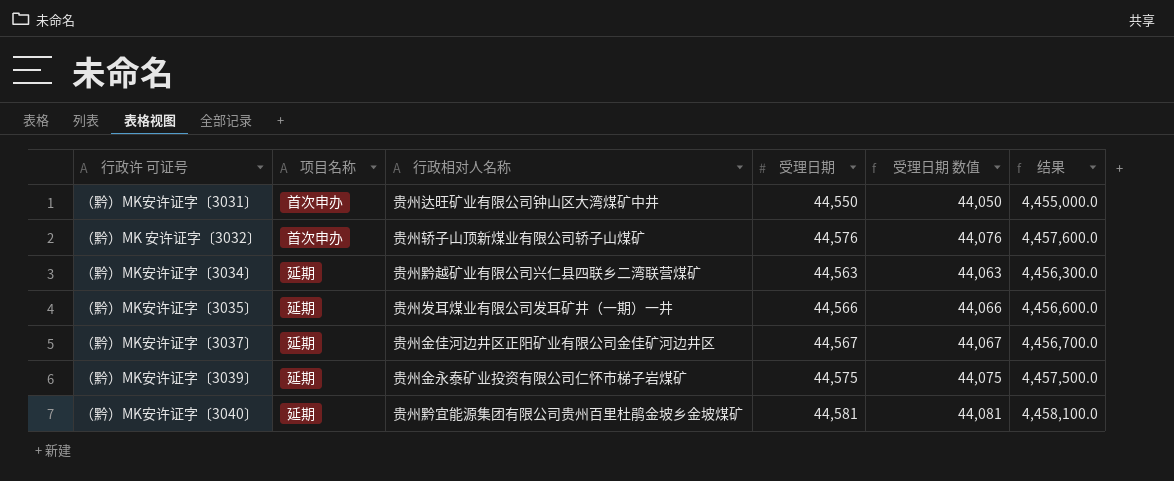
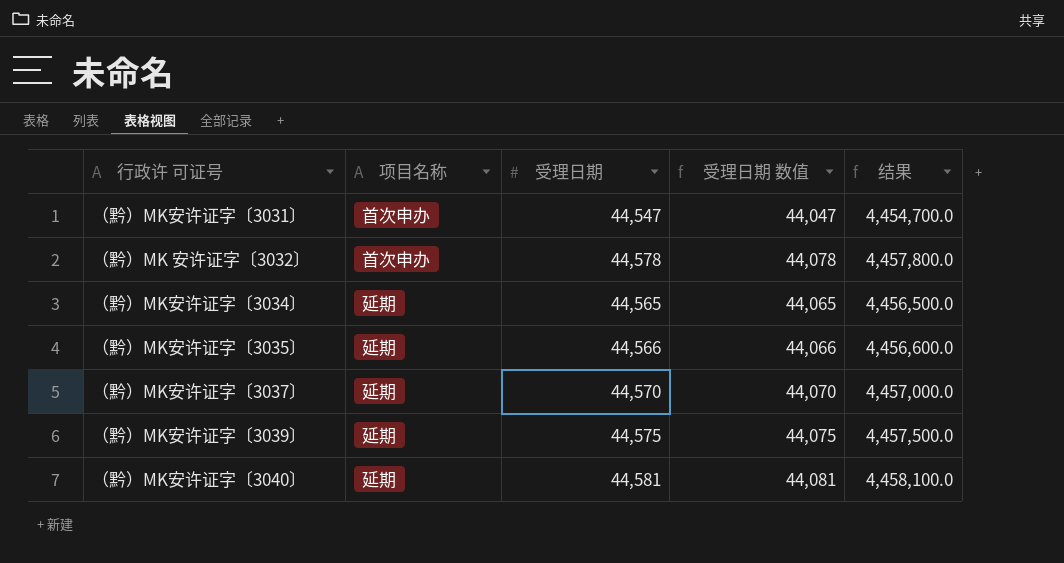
column 行政相对人名称 | position: 3 -> none
（黔）MK安许证字〔3031〕 | 受理日期: 44,550 -> 44,547
（黔）MK安许证字〔3031〕 | 受理日期 数值: 44,050 -> 44,047
（黔）MK安许证字〔3031〕 | 结果: 4,455,000.0 -> 4,454,700.0
（黔）MK 安许证字〔3032〕 | 受理日期: 44,576 -> 44,578
（黔）MK 安许证字〔3032〕 | 受理日期 数值: 44,076 -> 44,078
（黔）MK 安许证字〔3032〕 | 结果: 4,457,600.0 -> 4,457,800.0
（黔）MK安许证字〔3034〕 | 受理日期: 44,563 -> 44,565
（黔）MK安许证字〔3034〕 | 受理日期 数值: 44,063 -> 44,065
（黔）MK安许证字〔3034〕 | 结果: 4,456,300.0 -> 4,456,500.0
（黔）MK安许证字〔3037〕 | 受理日期: 44,567 -> 44,570
（黔）MK安许证字〔3037〕 | 受理日期 数值: 44,067 -> 44,070
（黔）MK安许证字〔3037〕 | 结果: 4,456,700.0 -> 4,457,000.0

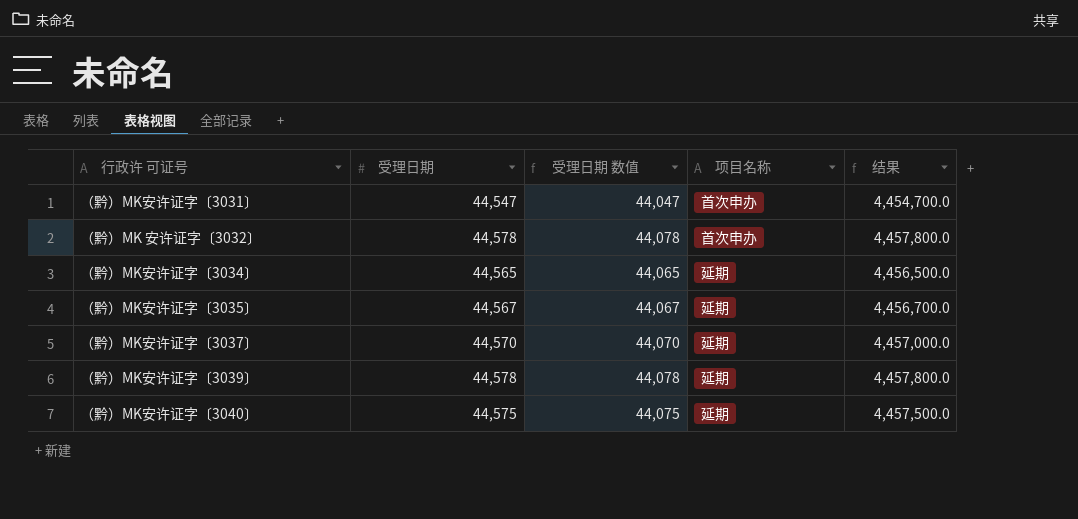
column 项目名称 | position: 2 -> 4
（黔）MK安许证字〔3035〕 | 受理日期: 44,566 -> 44,567
（黔）MK安许证字〔3035〕 | 受理日期 数值: 44,066 -> 44,067
（黔）MK安许证字〔3035〕 | 结果: 4,456,600.0 -> 4,456,700.0
（黔）MK安许证字〔3039〕 | 受理日期: 44,575 -> 44,578
（黔）MK安许证字〔3039〕 | 受理日期 数值: 44,075 -> 44,078
（黔）MK安许证字〔3039〕 | 结果: 4,457,500.0 -> 4,457,800.0
（黔）MK安许证字〔3040〕 | 受理日期: 44,581 -> 44,575
（黔）MK安许证字〔3040〕 | 受理日期 数值: 44,081 -> 44,075
（黔）MK安许证字〔3040〕 | 结果: 4,458,100.0 -> 4,457,500.0

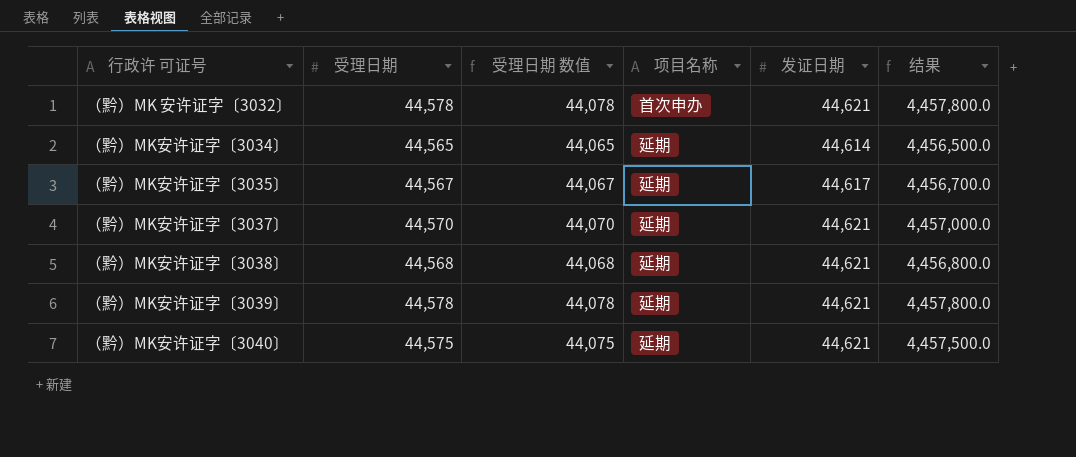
column 发证日期 | position: none -> 5
row （黔）MK安许证字〔3031〕: 44,547 | 44,047 | 首次申办 | 4,454,700.0 -> none
row （黔）MK安许证字〔3038〕: none -> 44,568 | 44,068 | 延期 | 44,621 | 4,456,800.0

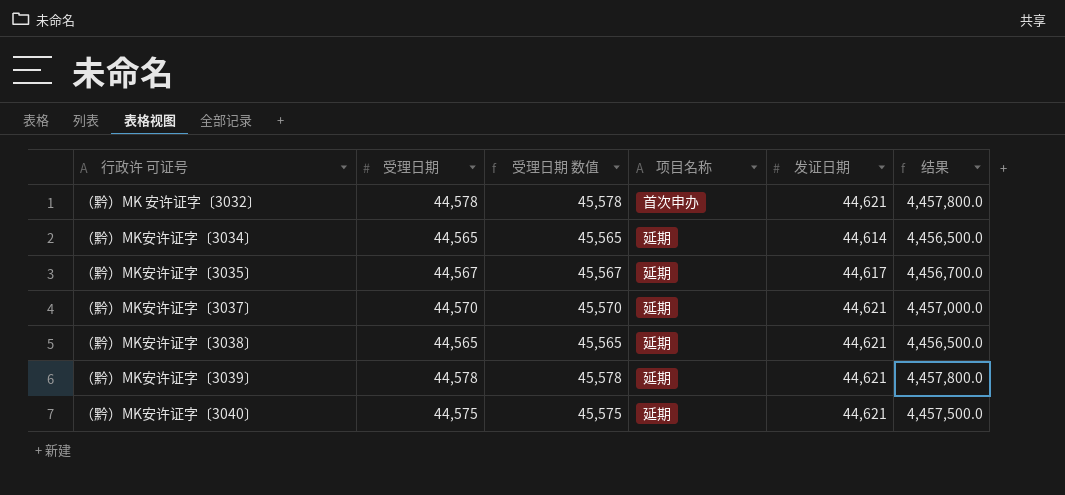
column 受理日期 数值 | formula: [受理日期] - 500 -> [受理日期] + 1000
（黔）MK安许证字〔3038〕 | 受理日期: 44,568 -> 44,565
（黔）MK安许证字〔3038〕 | 结果: 4,456,800.0 -> 4,456,500.0

